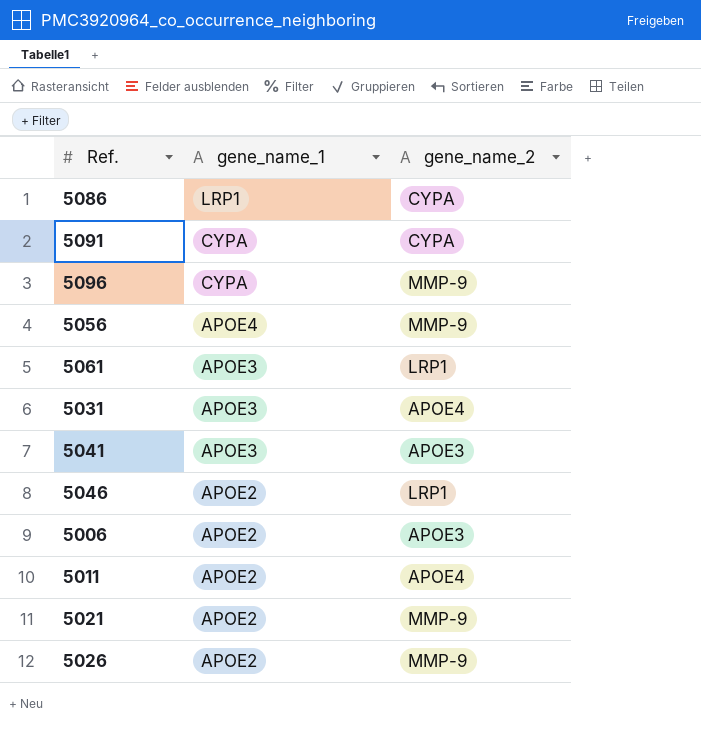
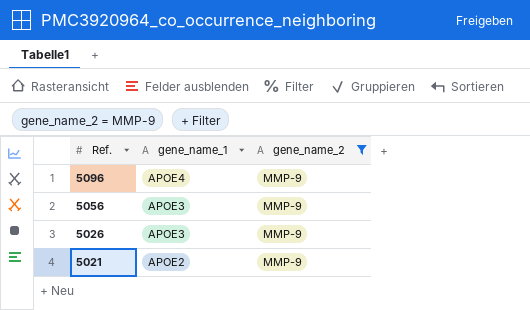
filter: none -> gene_name_2 = MMP-9
row order: gene_name_1 descending -> Ref. descending
5096 | gene_name_1: CYPA -> APOE4
5056 | gene_name_1: APOE4 -> APOE3
5026 | gene_name_1: APOE2 -> APOE3

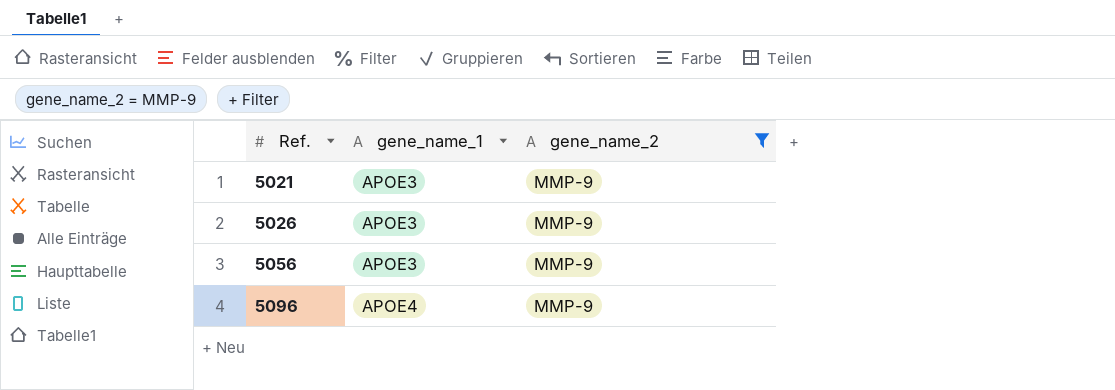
row order: Ref. descending -> Ref. ascending
5021 | gene_name_1: APOE2 -> APOE3

